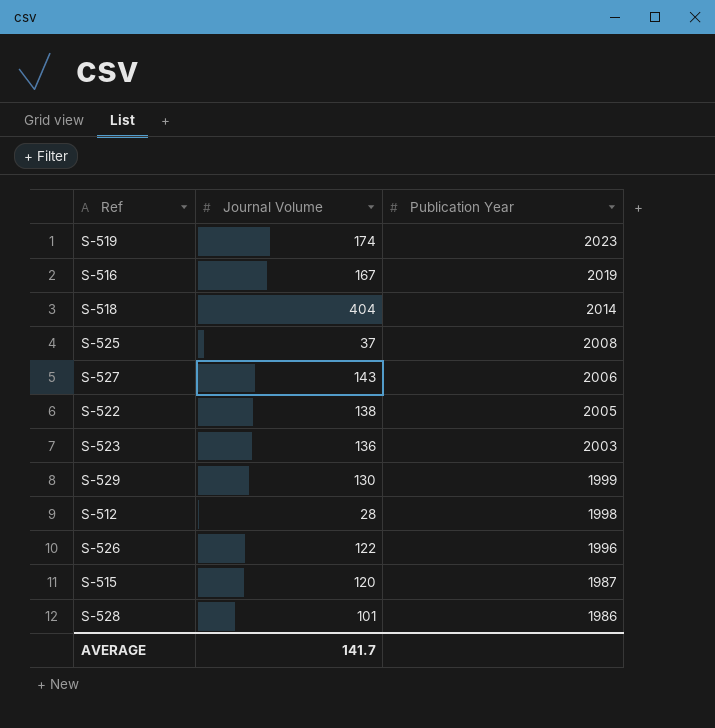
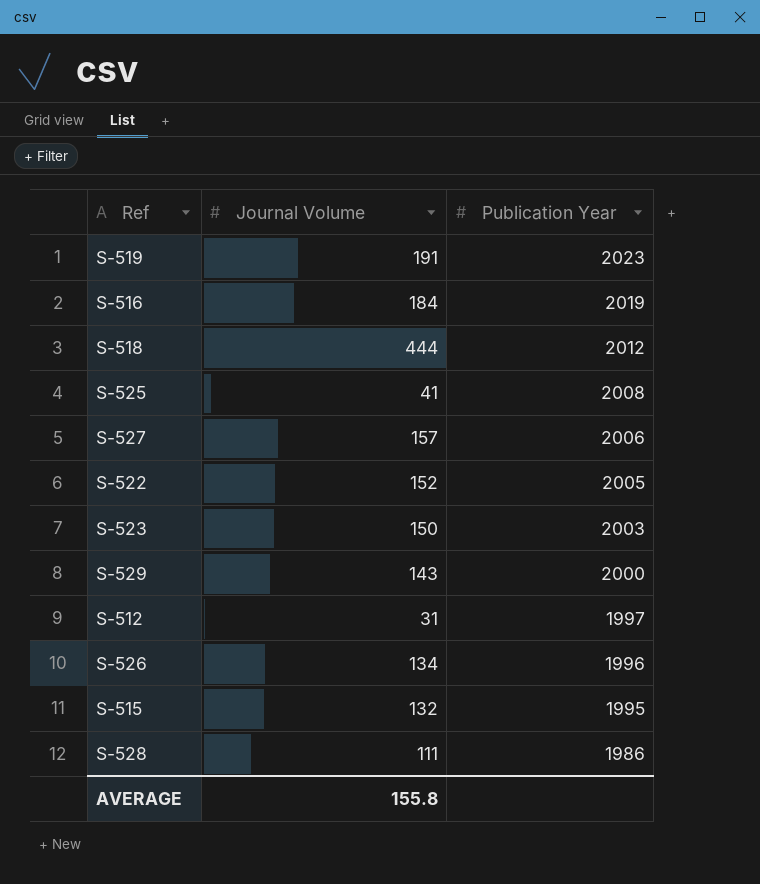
S-519 | Journal Volume: 174 -> 191
S-516 | Journal Volume: 167 -> 184
S-518 | Journal Volume: 404 -> 444
S-518 | Publication Year: 2014 -> 2012
S-525 | Journal Volume: 37 -> 41
S-527 | Journal Volume: 143 -> 157
S-522 | Journal Volume: 138 -> 152
S-523 | Journal Volume: 136 -> 150
S-529 | Journal Volume: 130 -> 143
S-529 | Publication Year: 1999 -> 2000
S-512 | Journal Volume: 28 -> 31
S-512 | Publication Year: 1998 -> 1997
S-526 | Journal Volume: 122 -> 134
S-515 | Journal Volume: 120 -> 132
S-515 | Publication Year: 1987 -> 1995
S-528 | Journal Volume: 101 -> 111
AVERAGE | Journal Volume: 141.7 -> 155.8

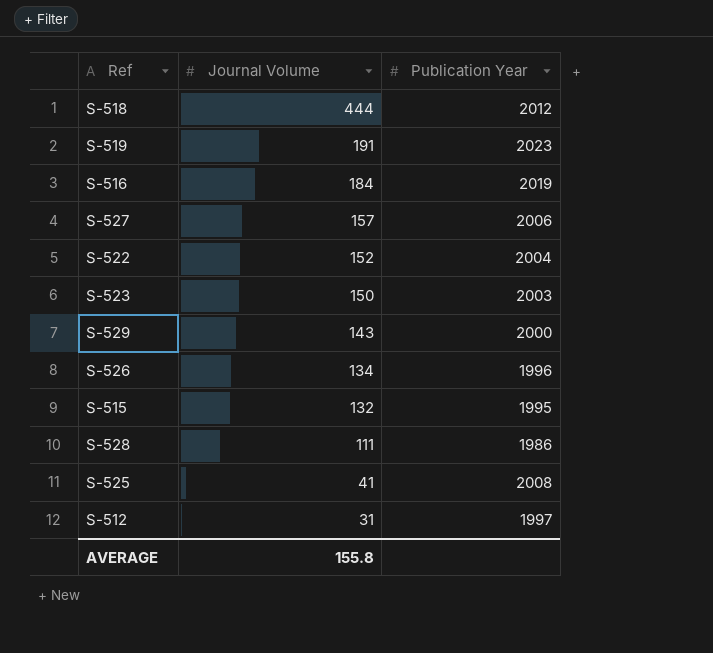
row order: Publication Year descending -> Journal Volume descending
S-522 | Publication Year: 2005 -> 2004

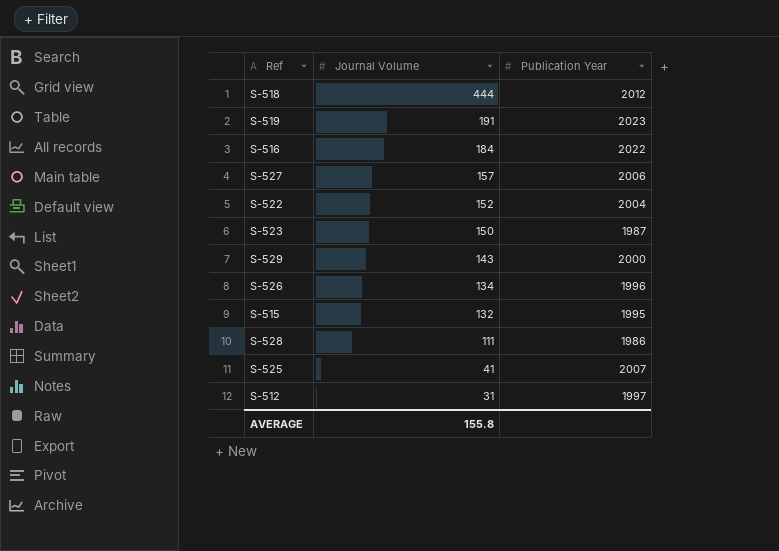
S-516 | Publication Year: 2019 -> 2022
S-523 | Publication Year: 2003 -> 1987
S-525 | Publication Year: 2008 -> 2007

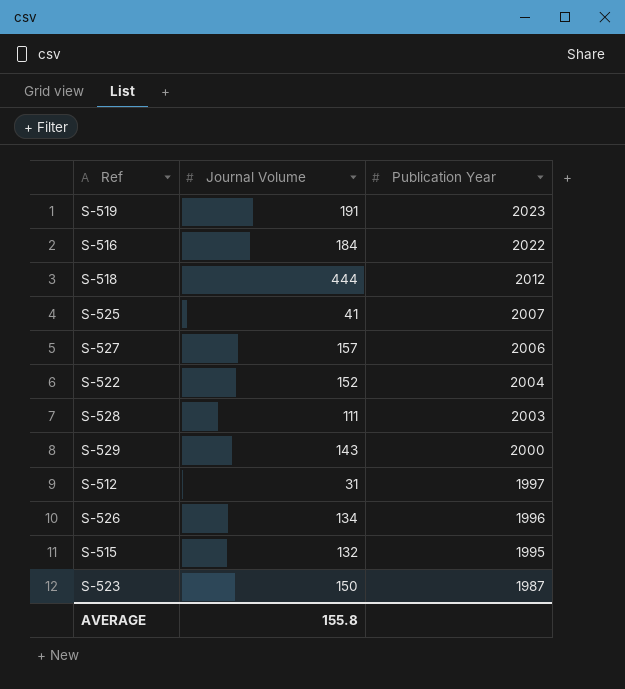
row order: Journal Volume descending -> Publication Year descending
S-528 | Publication Year: 1986 -> 2003

